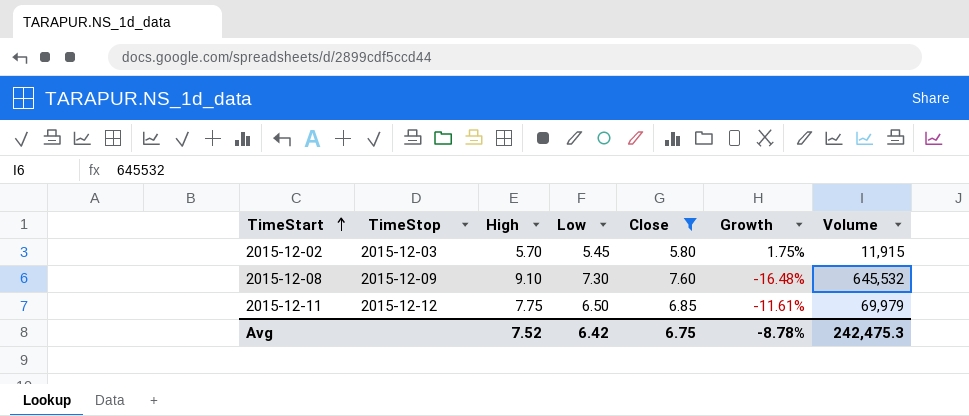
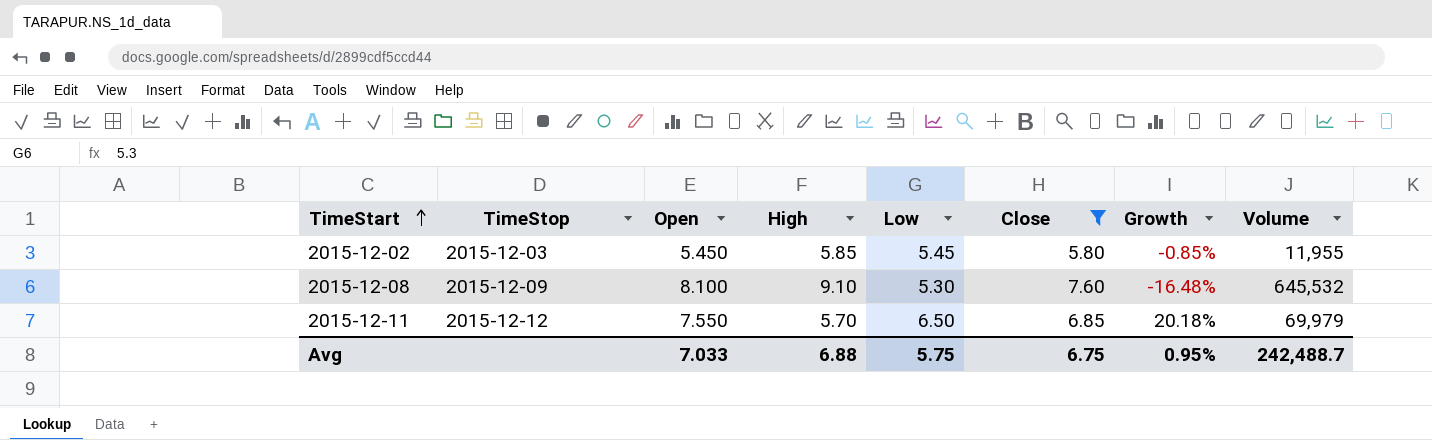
column Open | position: none -> 3
2015-12-02 | High: 5.70 -> 5.85
2015-12-02 | Growth: 1.75% -> -0.85%
2015-12-02 | Volume: 11,915 -> 11,955
2015-12-08 | Low: 7.30 -> 5.30
2015-12-11 | High: 7.75 -> 5.70
2015-12-11 | Growth: -11.61% -> 20.18%
Avg | High: 7.52 -> 6.88
Avg | Low: 6.42 -> 5.75
Avg | Growth: -8.78% -> 0.95%
Avg | Volume: 242,475.3 -> 242,488.7

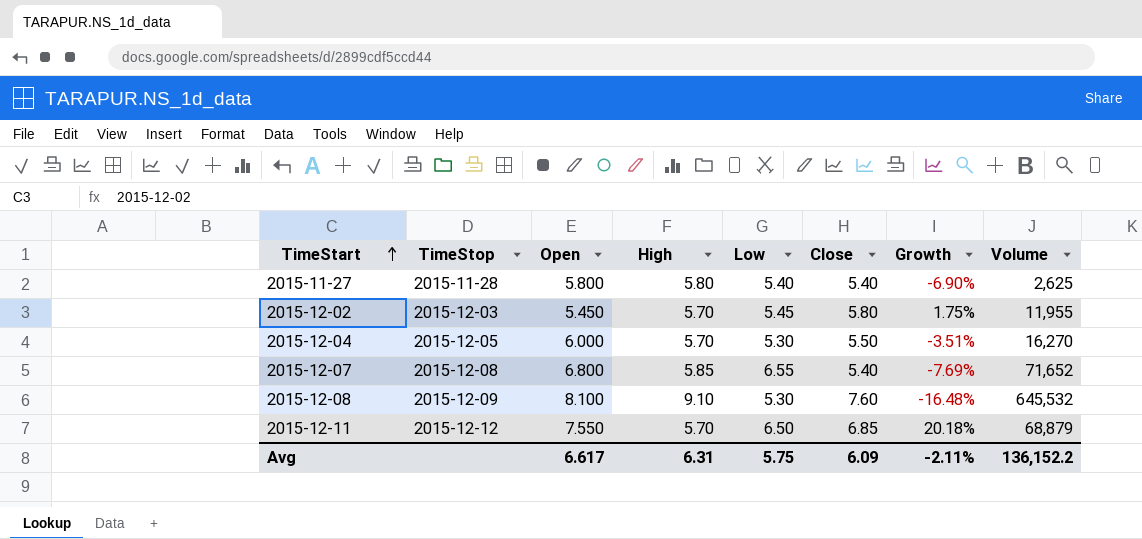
filter: Close >= 5.80 -> none
2015-12-02 | High: 5.85 -> 5.70
2015-12-02 | Growth: -0.85% -> 1.75%
2015-12-11 | Volume: 69,979 -> 68,879
Avg | Open: 7.033 -> 6.617
Avg | High: 6.88 -> 6.31
Avg | Close: 6.75 -> 6.09
Avg | Growth: 0.95% -> -2.11%
Avg | Volume: 242,488.7 -> 136,152.2

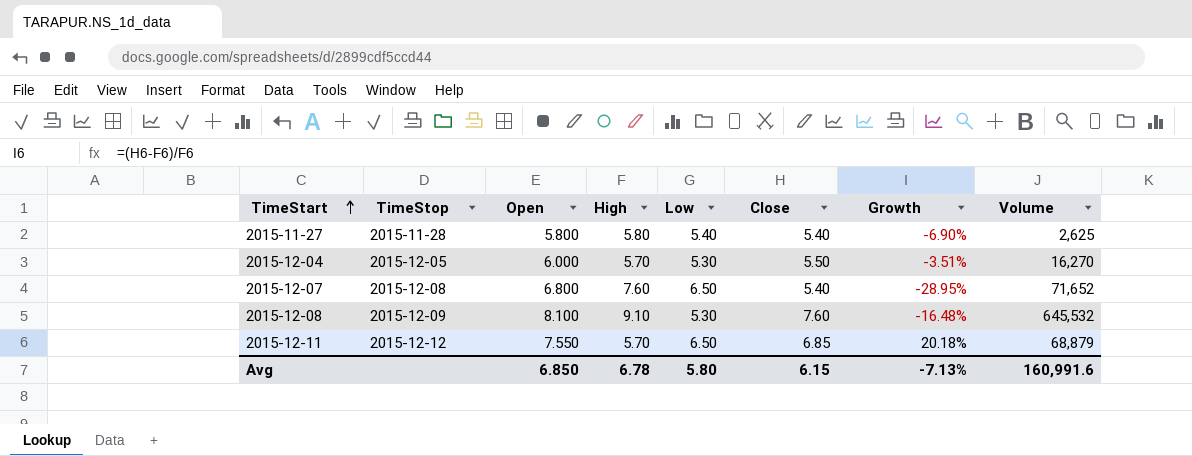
row 2015-12-02: 2015-12-03 | 5.450 | 5.70 | 5.45 | 5.80 | 1.75% | 11,955 -> none
2015-12-07 | High: 5.85 -> 7.60
2015-12-07 | Low: 6.55 -> 6.50
2015-12-07 | Growth: -7.69% -> -28.95%
Avg | Open: 6.617 -> 6.850
Avg | High: 6.31 -> 6.78
Avg | Low: 5.75 -> 5.80
Avg | Close: 6.09 -> 6.15
Avg | Growth: -2.11% -> -7.13%
Avg | Volume: 136,152.2 -> 160,991.6

